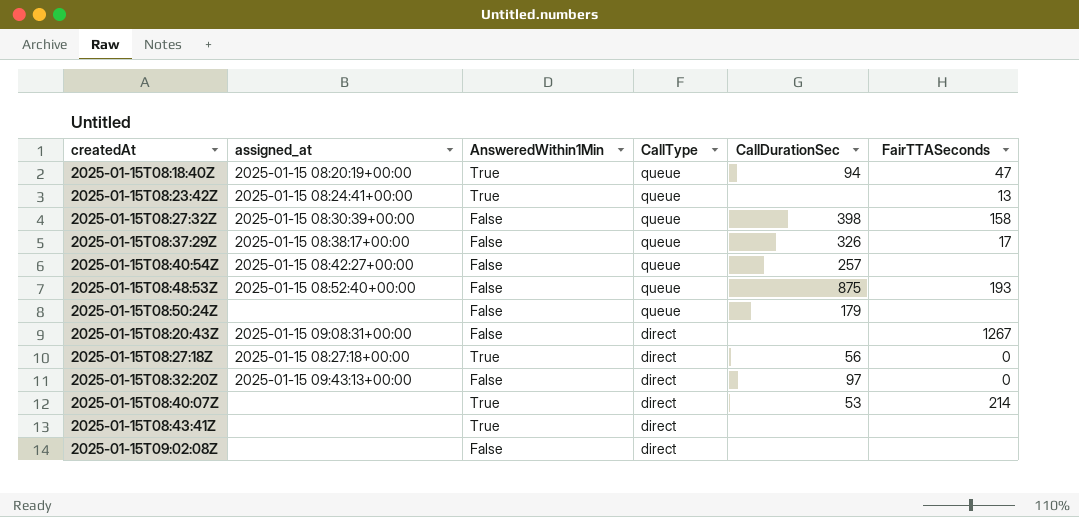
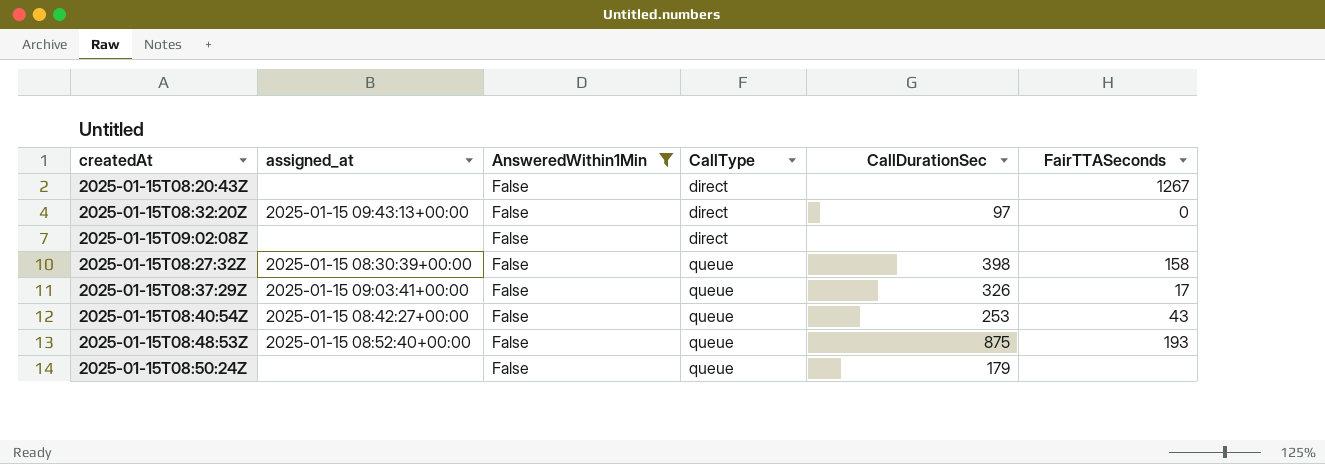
filter: none -> AnsweredWithin1Min = False
row order: CallType descending -> CallType ascending
2025-01-15T08:20:43Z | assigned_at: 2025-01-15 09:08:31+00:00 -> none
2025-01-15T08:37:29Z | assigned_at: 2025-01-15 08:38:17+00:00 -> 2025-01-15 09:03:41+00:00
2025-01-15T08:40:54Z | CallDurationSec: 257 -> 253
2025-01-15T08:40:54Z | FairTTASeconds: none -> 43

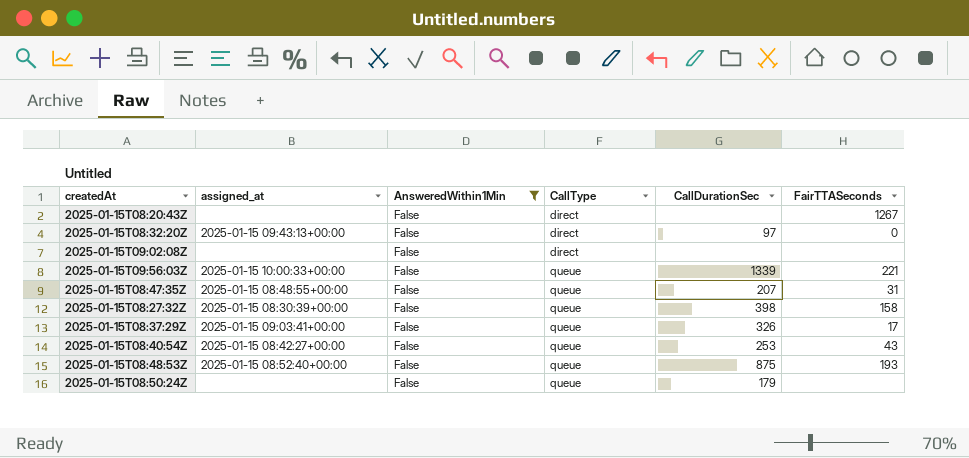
row 2025-01-15T09:56:03Z: none -> 2025-01-15 10:00:33+00:00 | False | queue | 1339 | 221
row 2025-01-15T08:47:35Z: none -> 2025-01-15 08:48:55+00:00 | False | queue | 207 | 31

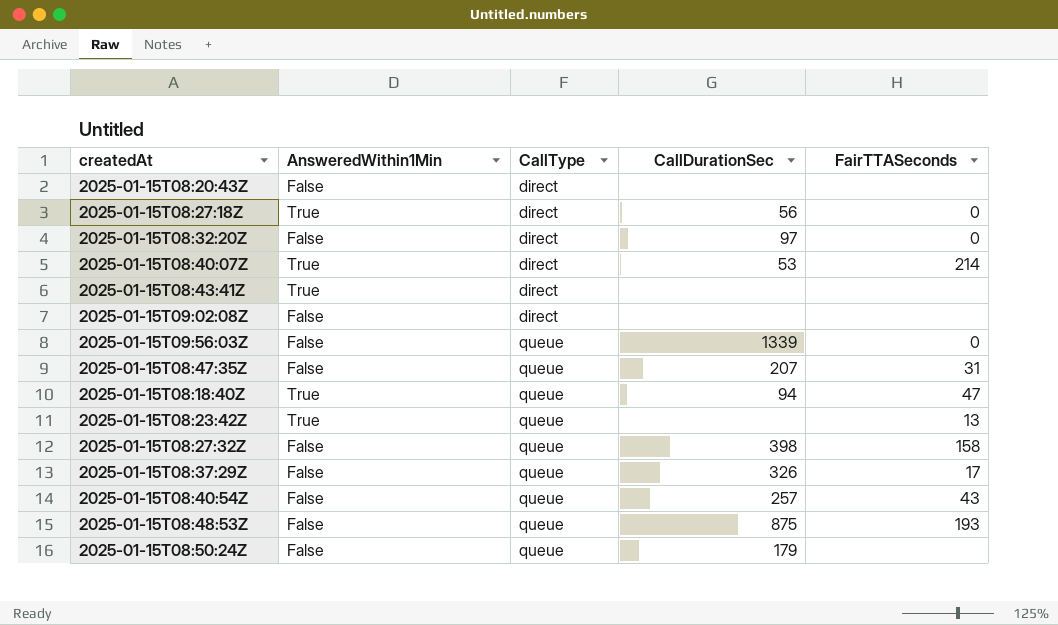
filter: AnsweredWithin1Min = False -> none
column assigned_at | position: 2 -> none
2025-01-15T08:20:43Z | FairTTASeconds: 1267 -> none
2025-01-15T09:56:03Z | FairTTASeconds: 221 -> 0
2025-01-15T08:40:54Z | CallDurationSec: 253 -> 257

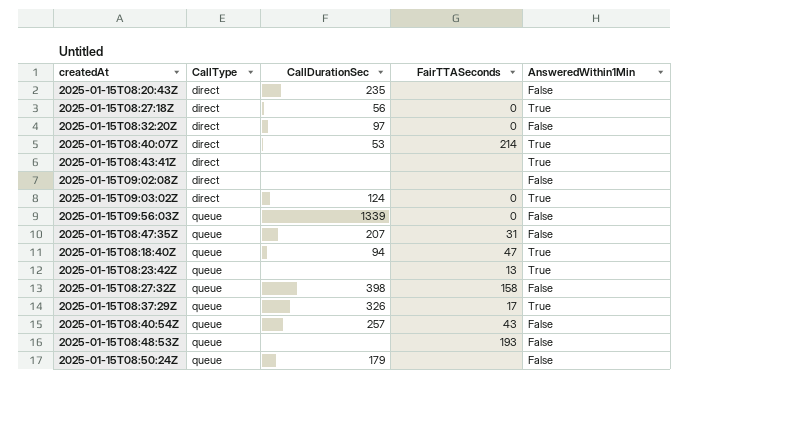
column AnsweredWithin1Min | position: 2 -> 5
2025-01-15T08:20:43Z | CallDurationSec: none -> 235
row 2025-01-15T09:03:02Z: none -> direct | 124 | 0 | True
2025-01-15T08:37:29Z | AnsweredWithin1Min: False -> True
2025-01-15T08:48:53Z | CallDurationSec: 875 -> none

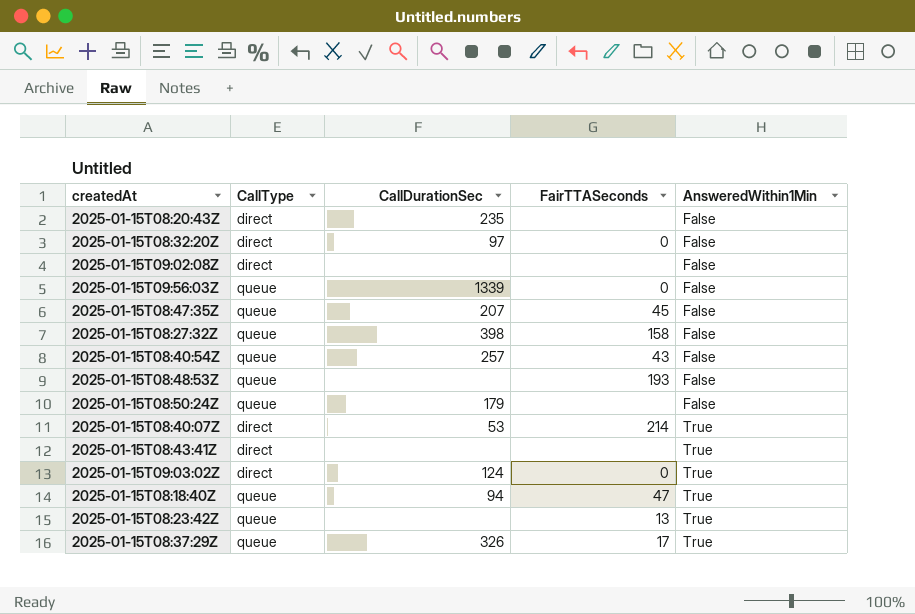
row order: CallType ascending -> AnsweredWithin1Min ascending
row 2025-01-15T08:27:18Z: direct | 56 | 0 | True -> none
2025-01-15T08:47:35Z | FairTTASeconds: 31 -> 45

